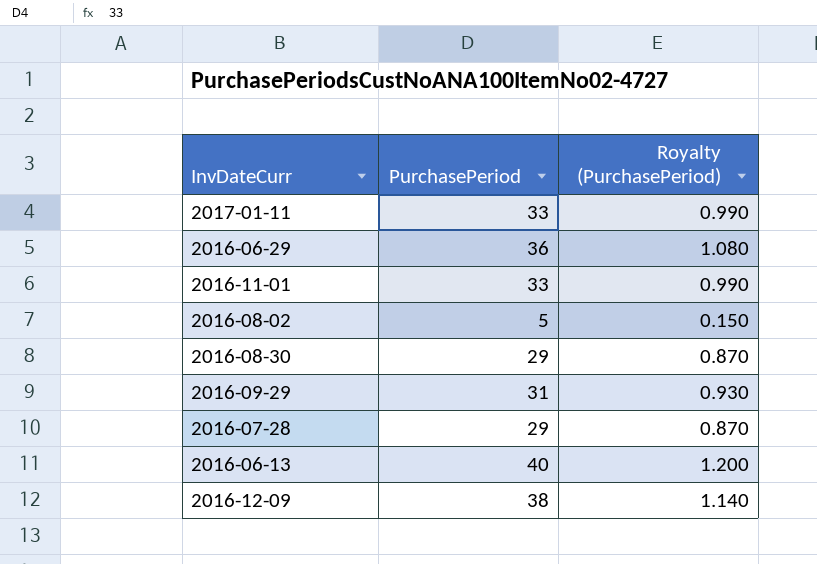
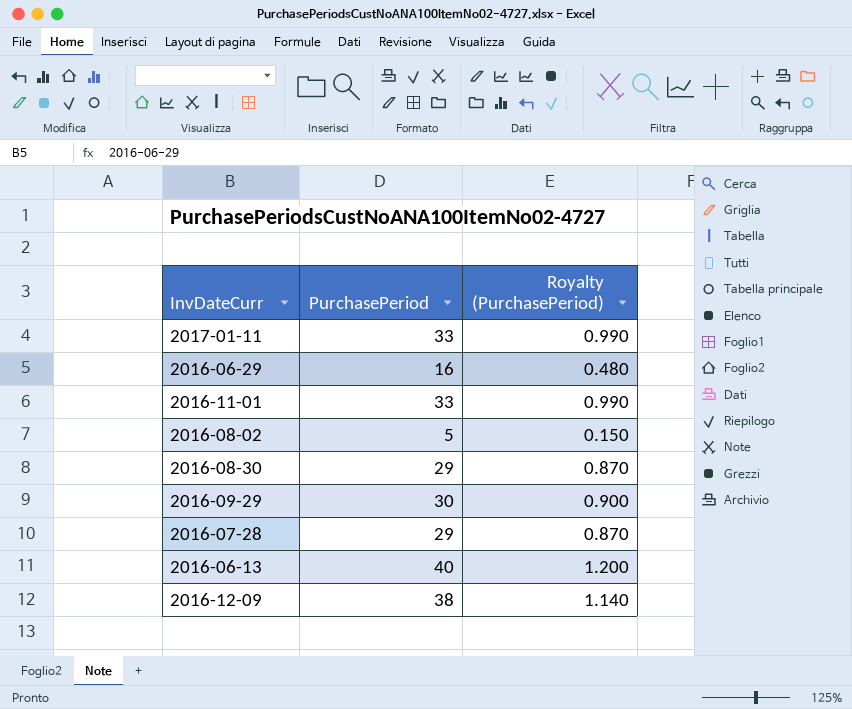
2016-06-29 | PurchasePeriod: 36 -> 16
2016-06-29 | Royalty (PurchasePeriod): 1.080 -> 0.480
2016-09-29 | PurchasePeriod: 31 -> 30
2016-09-29 | Royalty (PurchasePeriod): 0.930 -> 0.900

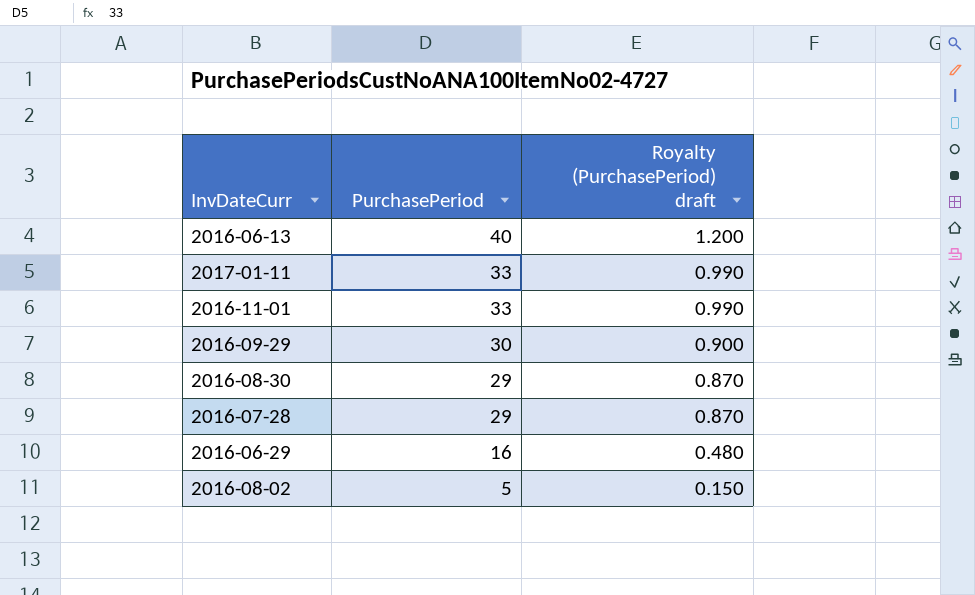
row order: none -> PurchasePeriod descending
column name: Royalty (PurchasePeriod) -> Royalty (PurchasePeriod) draft
row 2016-12-09: 38 | 1.140 -> none

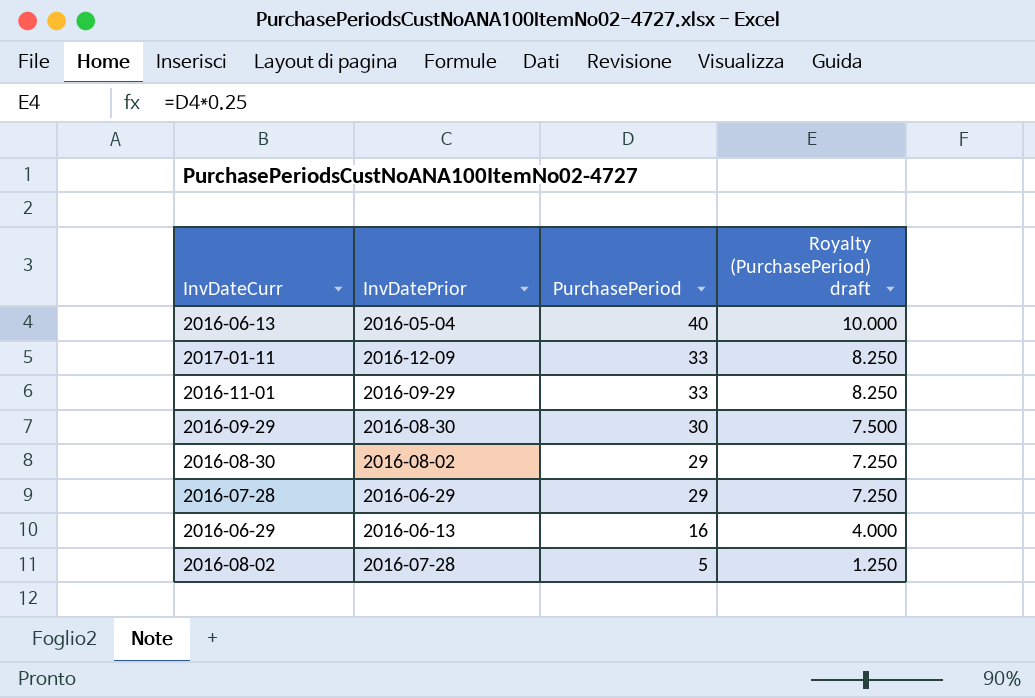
column InvDatePrior | position: none -> 2
column Royalty (PurchasePeriod) draft | formula: [PurchasePeriod] * 0.03 -> [PurchasePeriod] * 0.25

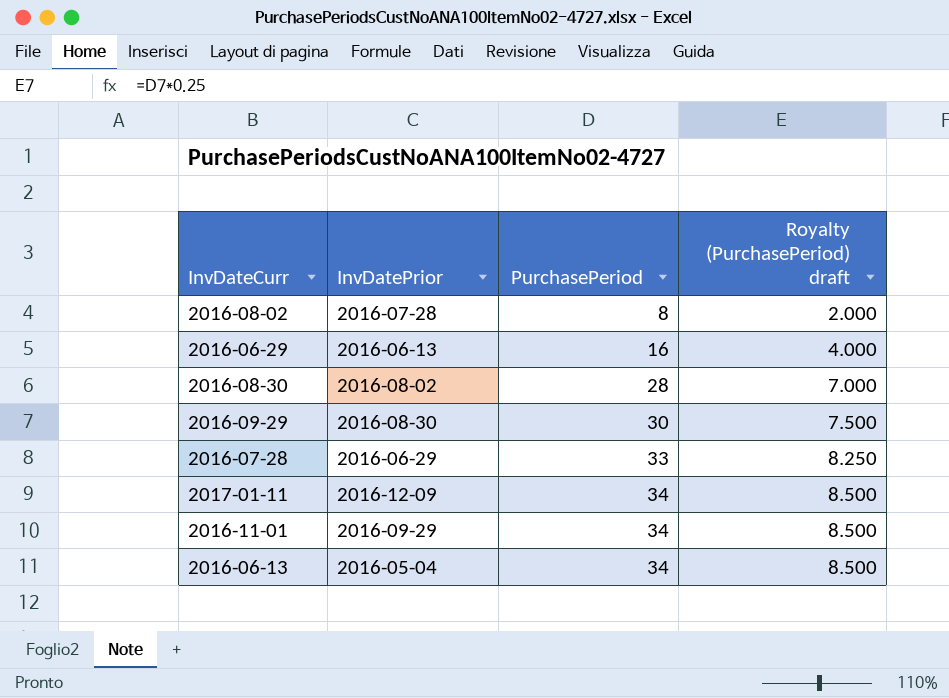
row order: PurchasePeriod descending -> PurchasePeriod ascending
2016-08-02 | PurchasePeriod: 5 -> 8
2016-08-02 | Royalty (PurchasePeriod) draft: 1.250 -> 2.000
2016-08-30 | PurchasePeriod: 29 -> 28
2016-08-30 | Royalty (PurchasePeriod) draft: 7.250 -> 7.000
2016-07-28 | PurchasePeriod: 29 -> 33
2016-07-28 | Royalty (PurchasePeriod) draft: 7.250 -> 8.250
2017-01-11 | PurchasePeriod: 33 -> 34
2017-01-11 | Royalty (PurchasePeriod) draft: 8.250 -> 8.500
2016-11-01 | PurchasePeriod: 33 -> 34
2016-11-01 | Royalty (PurchasePeriod) draft: 8.250 -> 8.500
2016-06-13 | PurchasePeriod: 40 -> 34
2016-06-13 | Royalty (PurchasePeriod) draft: 10.000 -> 8.500

